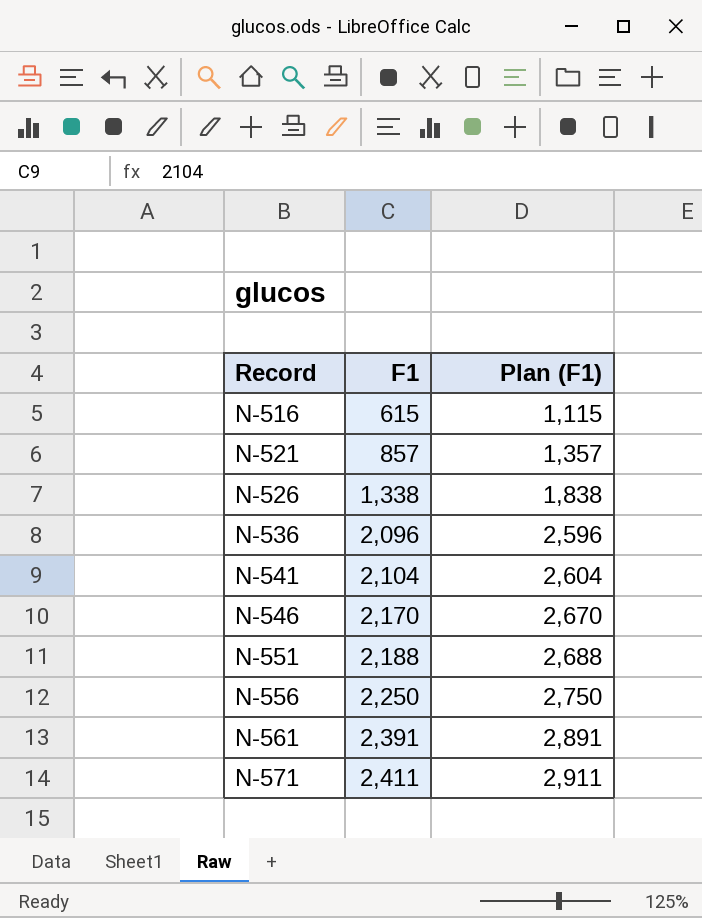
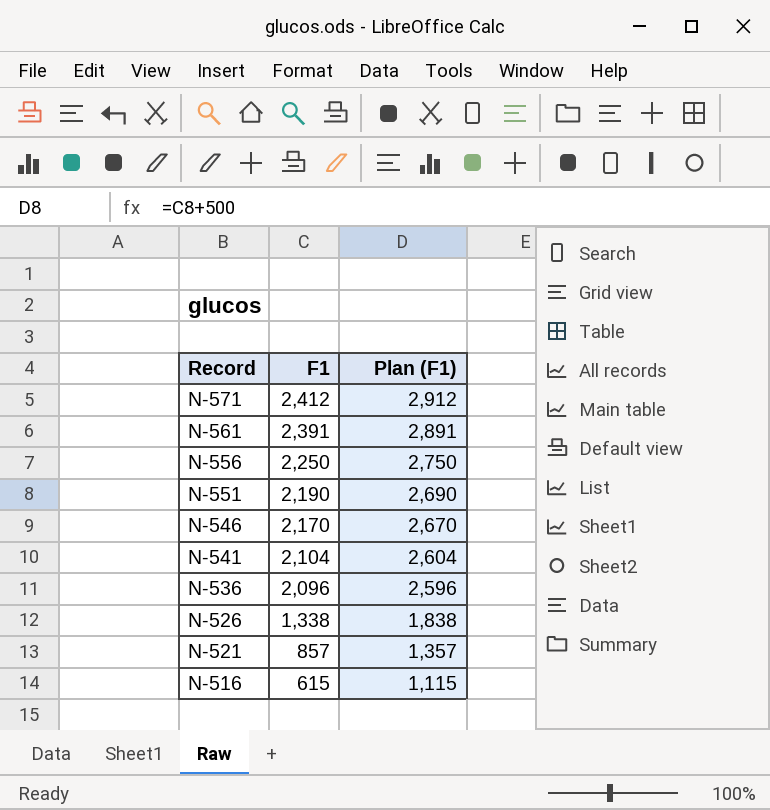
row order: Record ascending -> Record descending
N-571 | F1: 2,411 -> 2,412
N-571 | Plan (F1): 2,911 -> 2,912
N-551 | F1: 2,188 -> 2,190
N-551 | Plan (F1): 2,688 -> 2,690

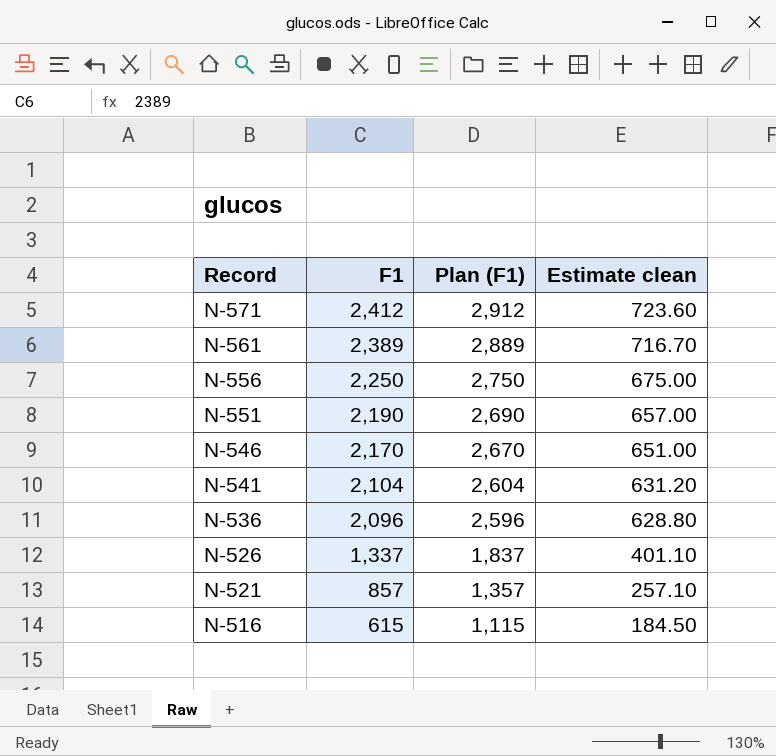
column Estimate clean | formula: none -> [F1] * 0.3
N-561 | F1: 2,391 -> 2,389
N-561 | Plan (F1): 2,891 -> 2,889
N-526 | F1: 1,338 -> 1,337
N-526 | Plan (F1): 1,838 -> 1,837

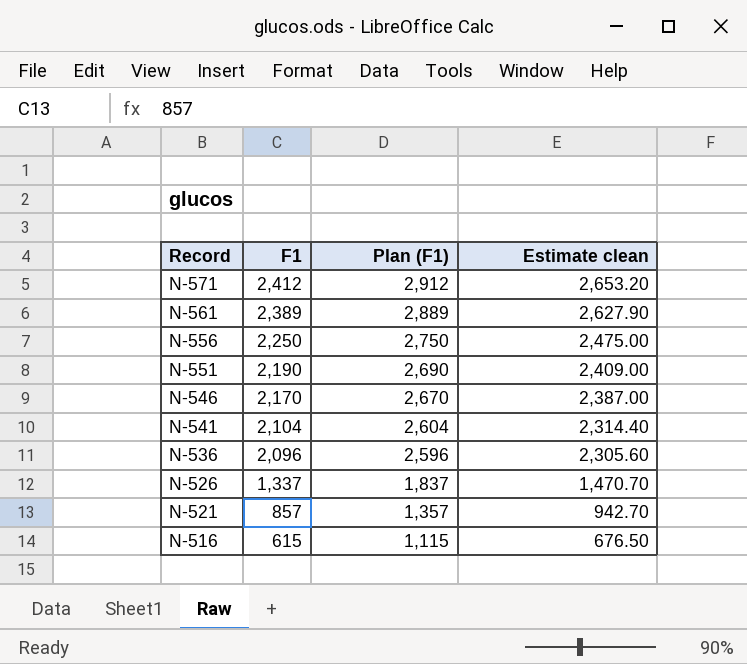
column Estimate clean | formula: [F1] * 0.3 -> [F1] * 1.1

